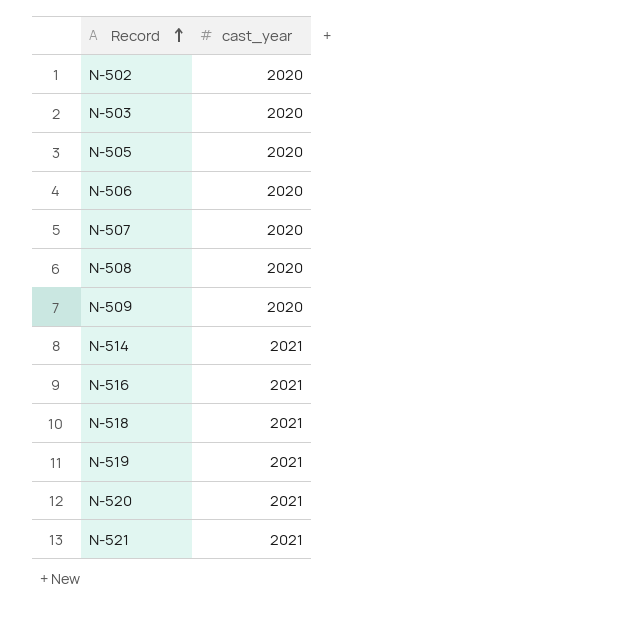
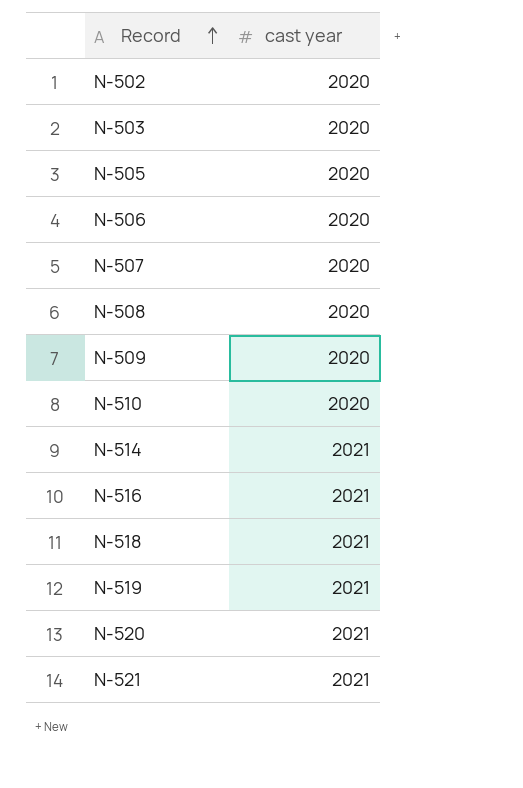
column name: cast_year -> cast year
row N-510: none -> 2020

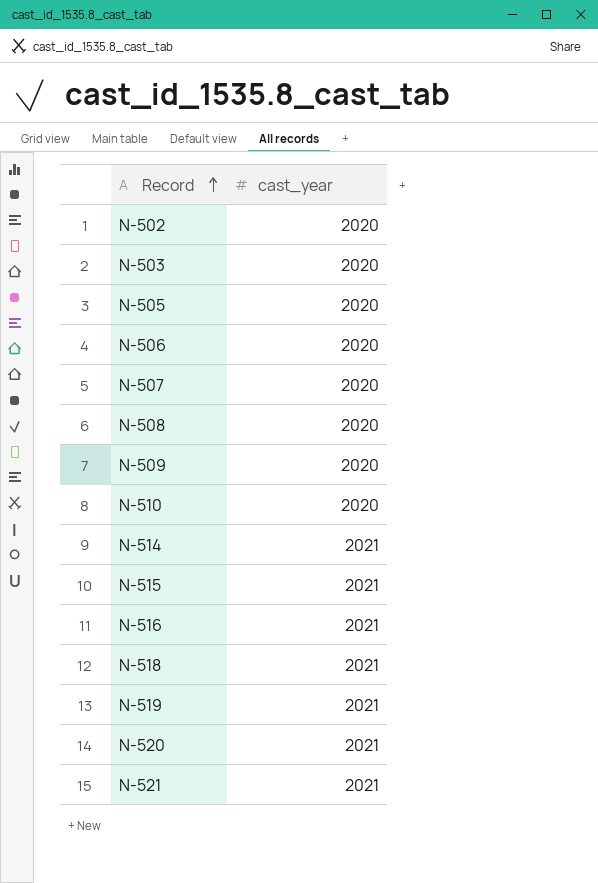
column name: cast year -> cast_year
row N-515: none -> 2021

